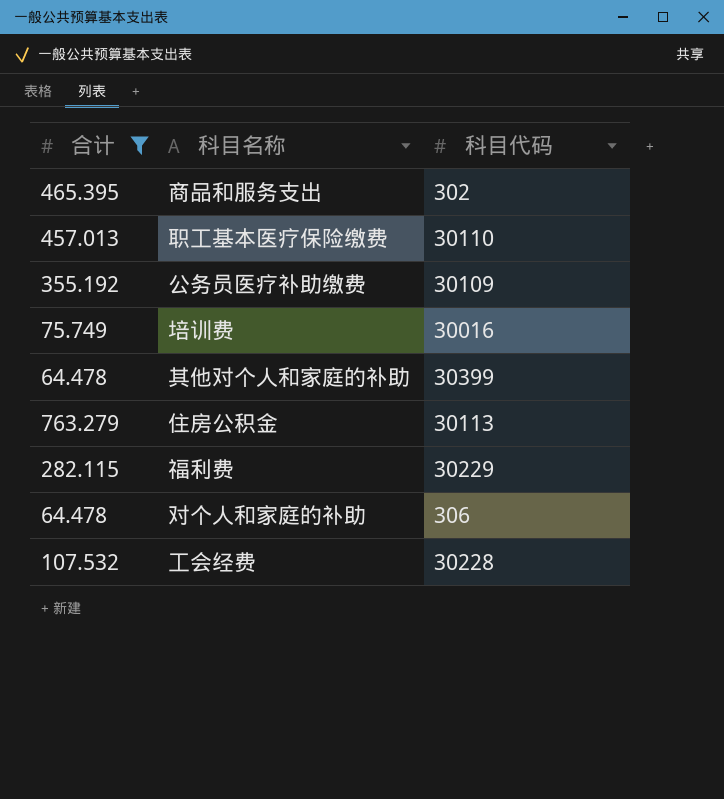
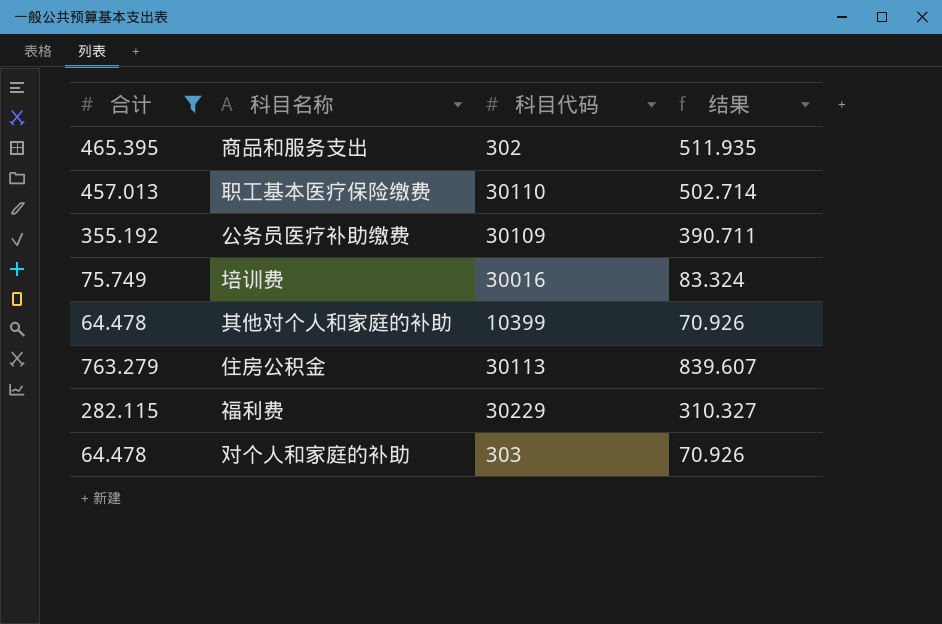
column 结果 | formula: none -> [合计] * 1.1
row 工会经费: 107.532 | 30228 -> none
其他对个人和家庭的补助 | 科目代码: 30399 -> 10399
对个人和家庭的补助 | 科目代码: 306 -> 303

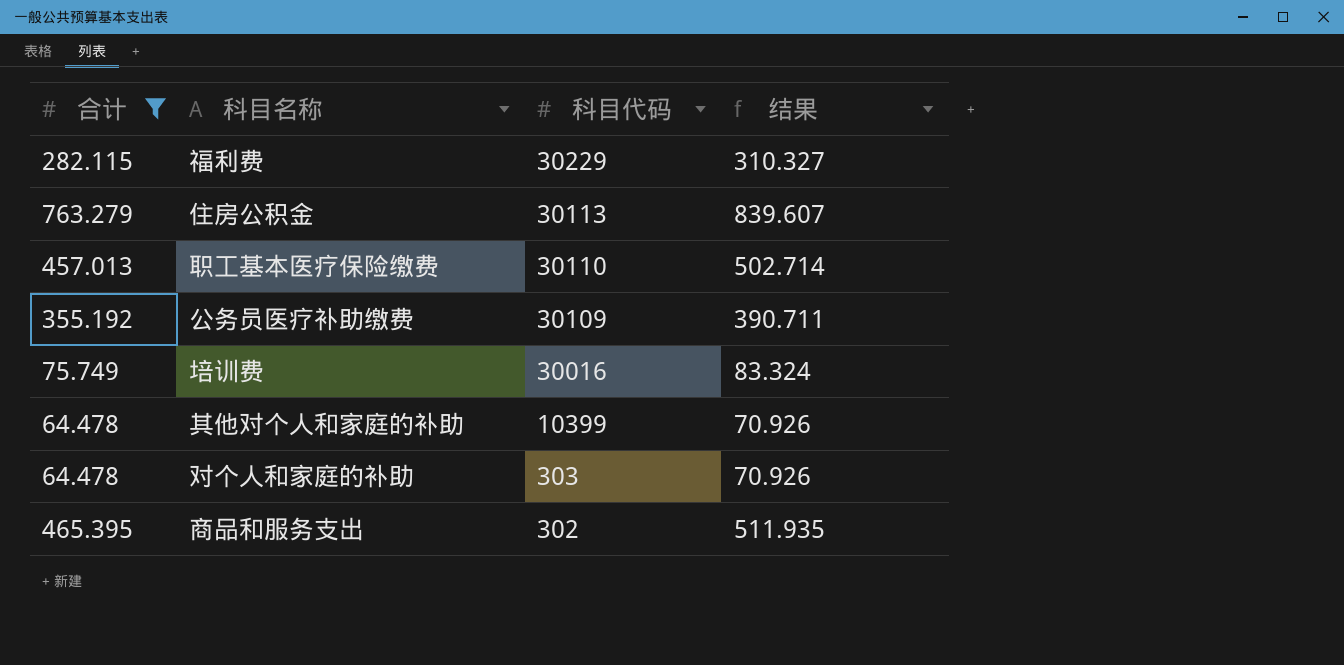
row order: none -> 科目代码 descending

